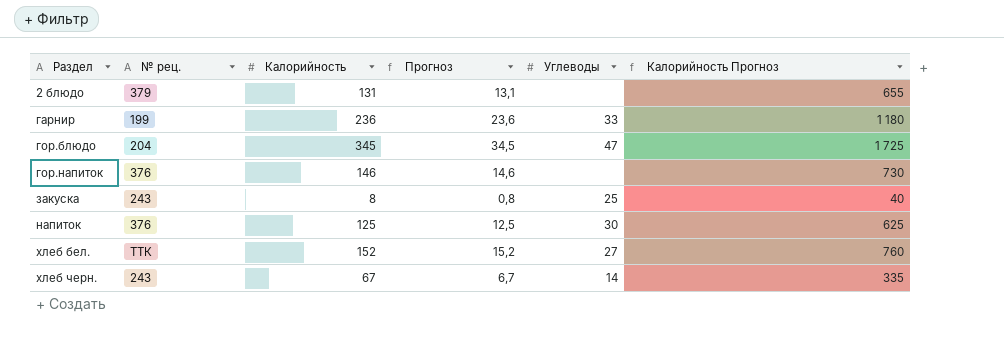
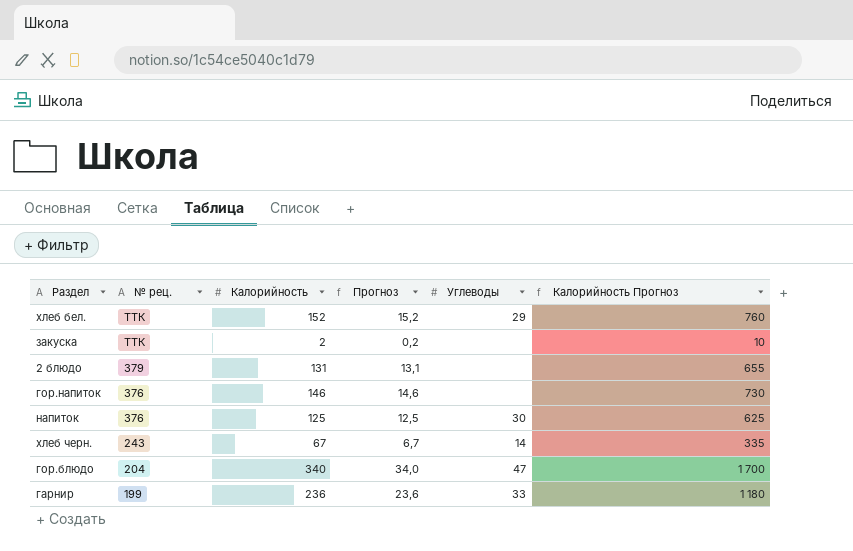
row order: Раздел ascending -> № рец. descending
хлеб бел. | Углеводы: 27 -> 29
закуска | № рец.: 243 -> ТТК
закуска | Калорийность: 8 -> 2
закуска | Прогноз: 0,8 -> 0,2
закуска | Углеводы: 25 -> none
закуска | Калорийность Прогноз: 40 -> 10
гор.блюдо | Калорийность: 345 -> 340
гор.блюдо | Прогноз: 34,5 -> 34,0
гор.блюдо | Калорийность Прогноз: 1 725 -> 1 700

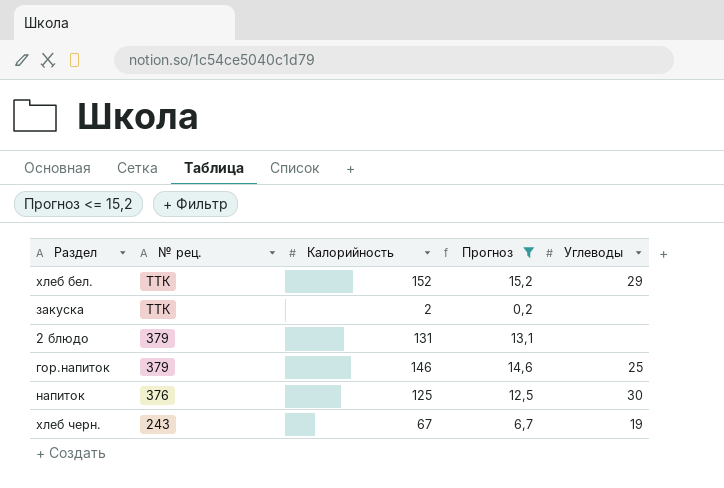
filter: none -> Прогноз <= 15,2
column Калорийность Прогноз | formula: [Калорийность] * 5 -> none
гор.напиток | № рец.: 376 -> 379
гор.напиток | Углеводы: none -> 25
хлеб черн. | Углеводы: 14 -> 19

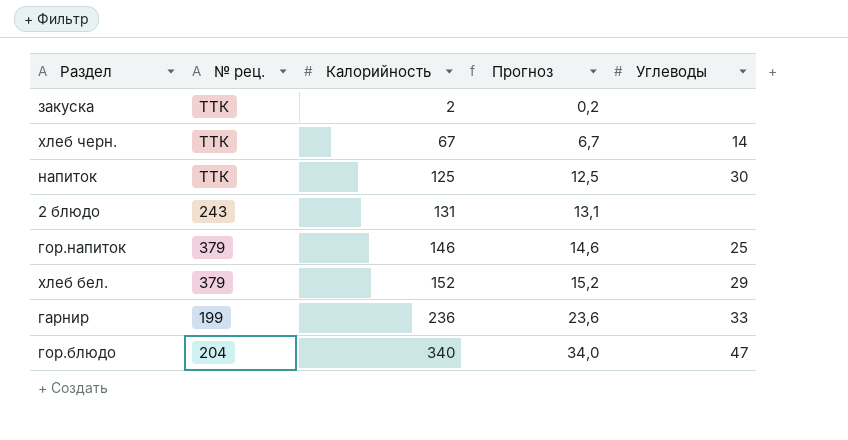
filter: Прогноз <= 15,2 -> none
row order: № рец. descending -> Калорийность ascending
хлеб черн. | № рец.: 243 -> ТТК
хлеб черн. | Углеводы: 19 -> 14
напиток | № рец.: 376 -> ТТК
2 блюдо | № рец.: 379 -> 243
хлеб бел. | № рец.: ТТК -> 379

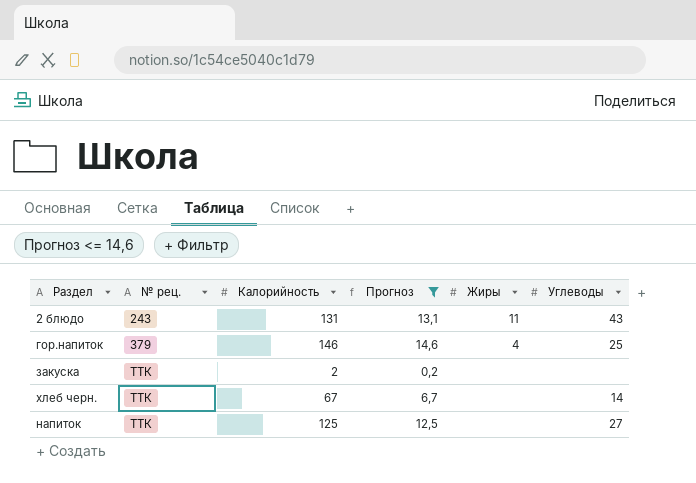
filter: none -> Прогноз <= 14,6
row order: Калорийность ascending -> № рец. ascending
column Жиры | position: none -> 5
2 блюдо | Углеводы: none -> 43
напиток | Углеводы: 30 -> 27

